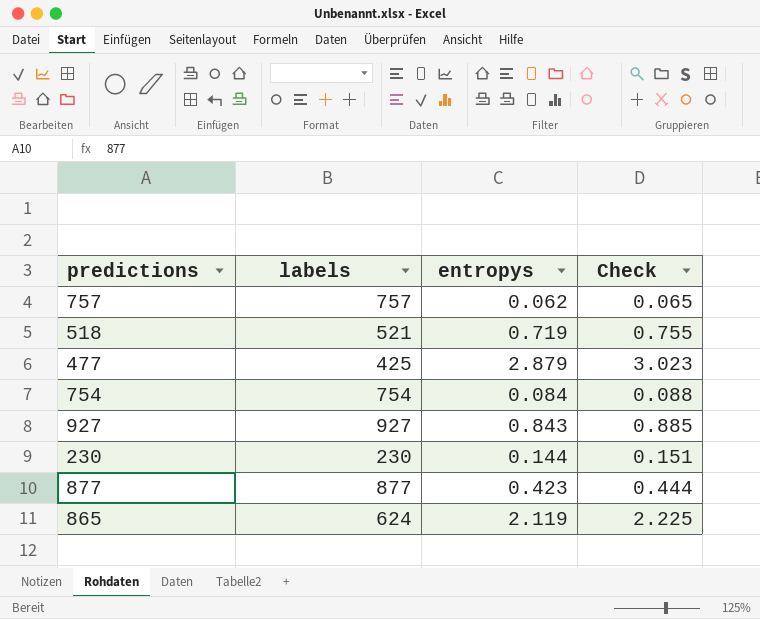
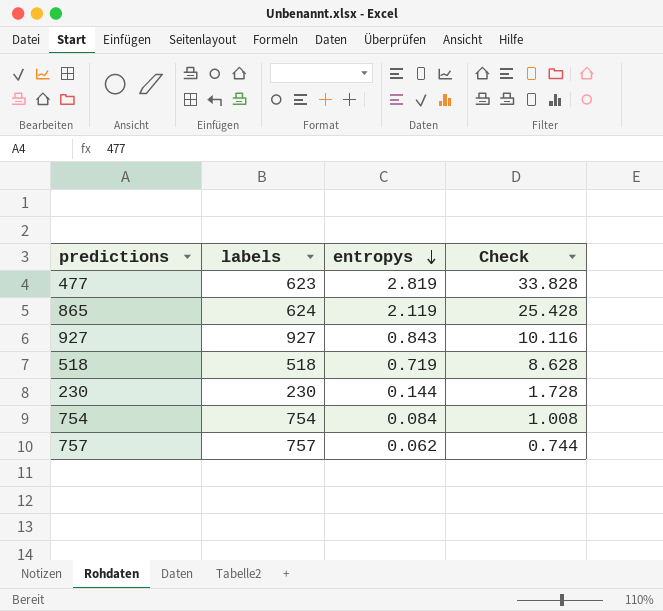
row order: none -> entropys descending
column Check | formula: [entropys] * 1.05 -> [entropys] * 12
row 877: 877 | 0.423 | 0.444 -> none
477 | labels: 425 -> 623
477 | entropys: 2.879 -> 2.819
518 | labels: 521 -> 518

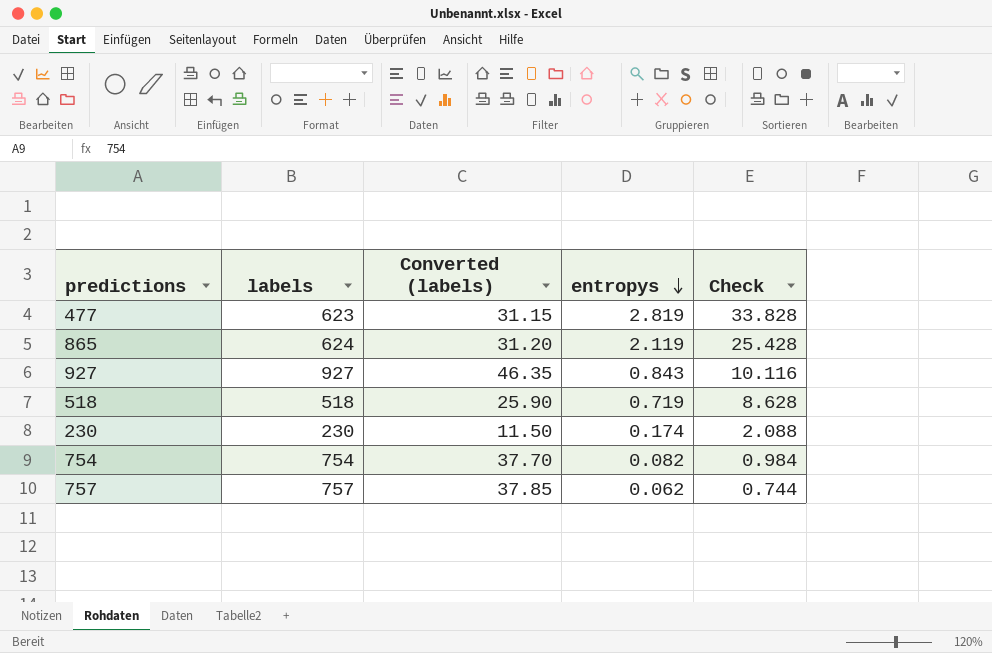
column Converted (labels) | formula: none -> [labels] * 0.05
230 | entropys: 0.144 -> 0.174
230 | Check: 1.728 -> 2.088
754 | entropys: 0.084 -> 0.082
754 | Check: 1.008 -> 0.984

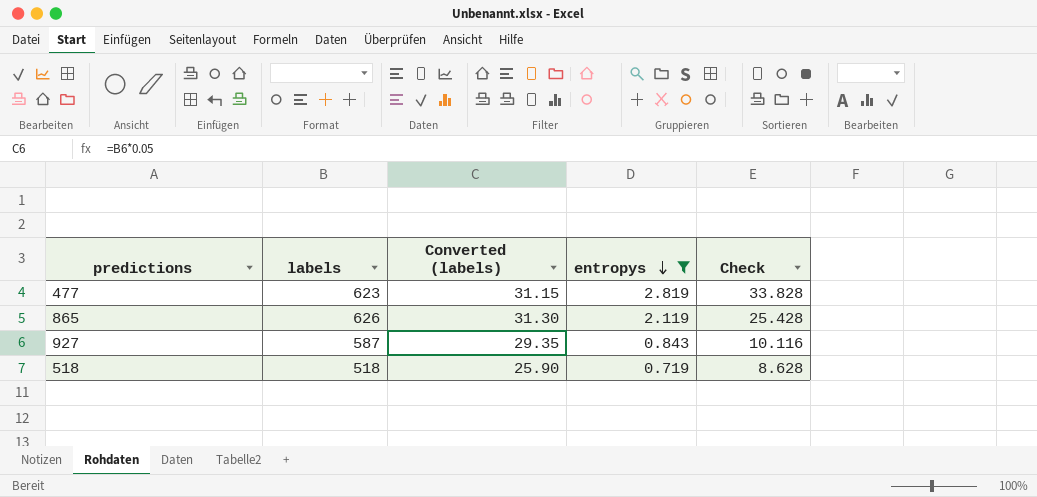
filter: none -> entropys >= 0.719
865 | labels: 624 -> 626
865 | Converted (labels): 31.20 -> 31.30
927 | labels: 927 -> 587
927 | Converted (labels): 46.35 -> 29.35

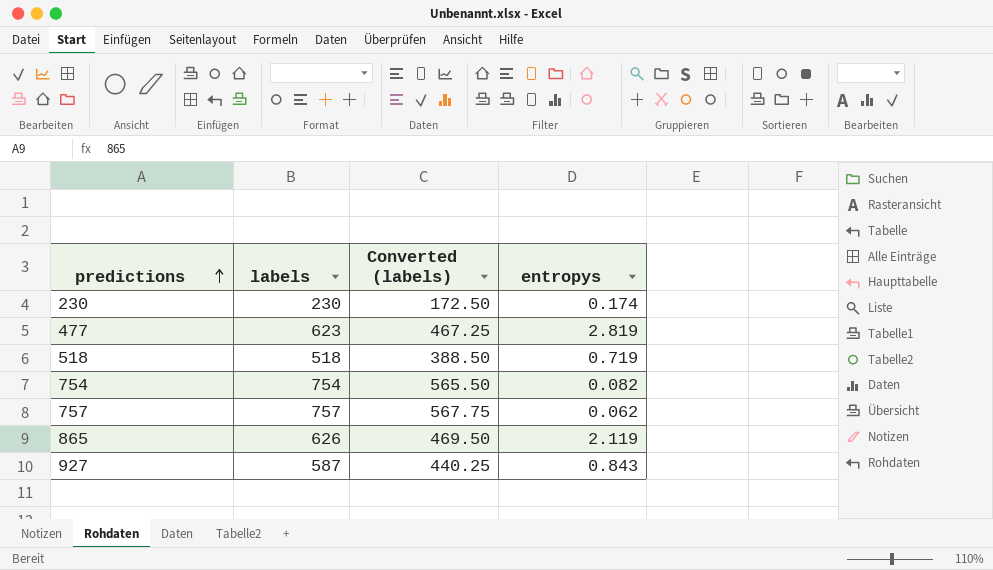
filter: entropys >= 0.719 -> none
row order: entropys descending -> predictions ascending
column Check | formula: [entropys] * 12 -> none
column Converted (labels) | formula: [labels] * 0.05 -> [labels] * 0.75

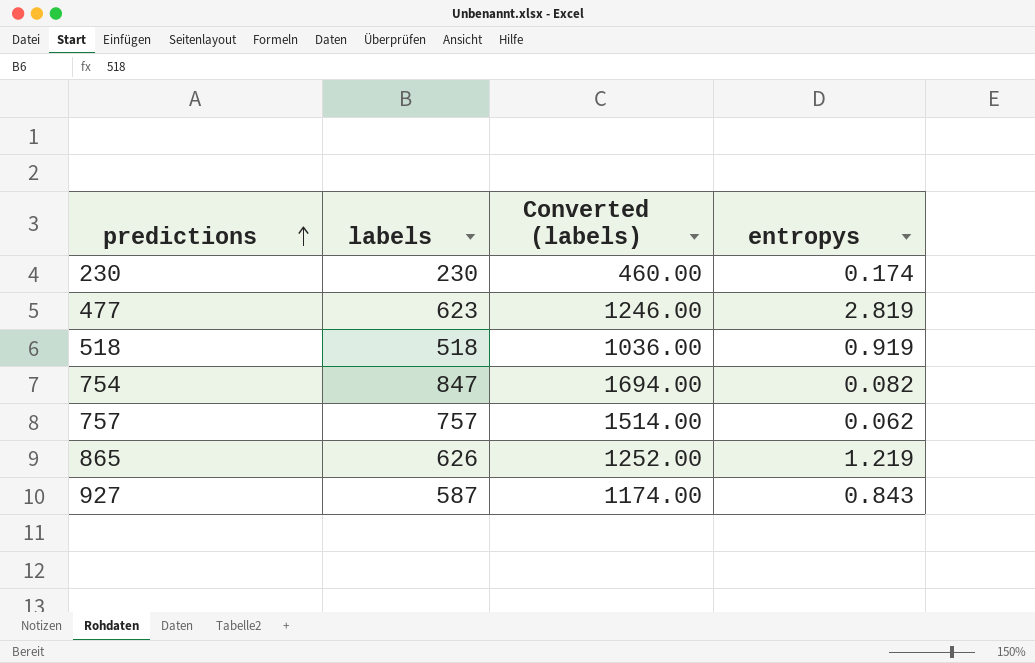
column Converted (labels) | formula: [labels] * 0.75 -> [labels] * 2
518 | entropys: 0.719 -> 0.919
754 | labels: 754 -> 847
865 | entropys: 2.119 -> 1.219

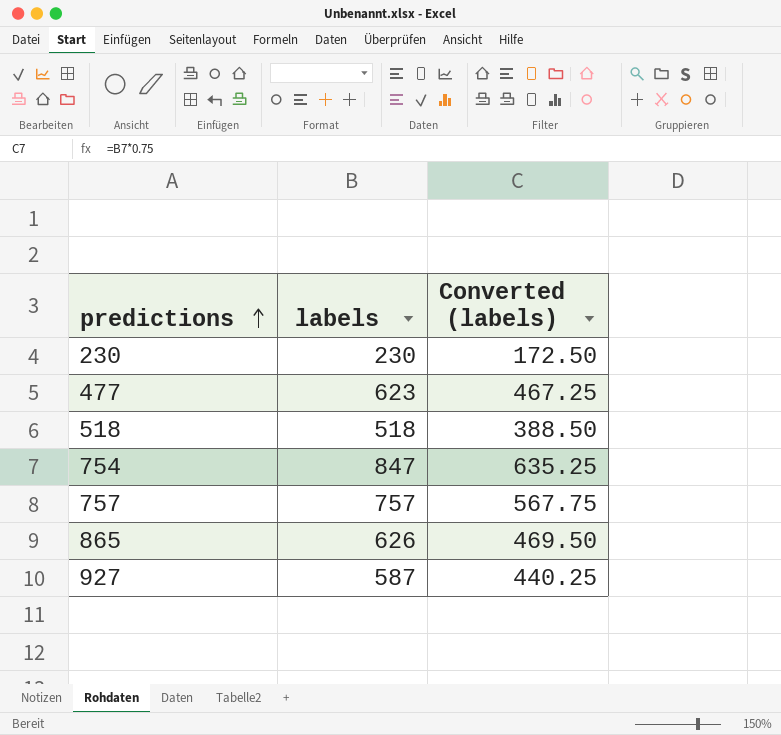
column entropys | position: 4 -> none
column Converted (labels) | formula: [labels] * 2 -> [labels] * 0.75

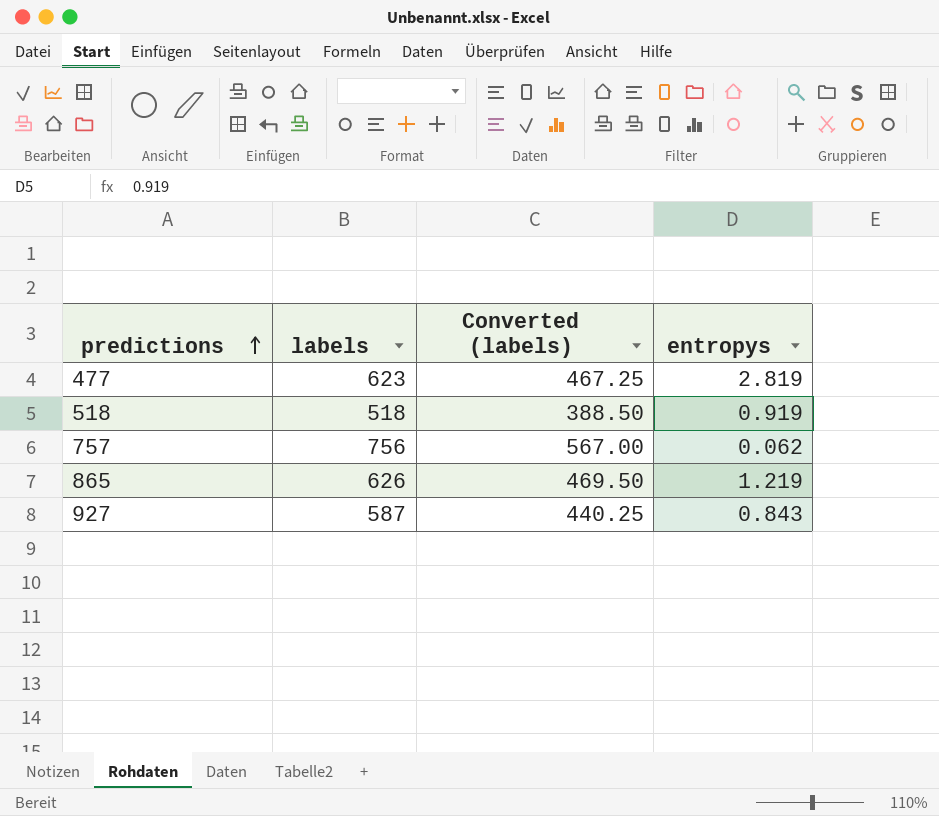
column entropys | position: none -> 4
row 230: 230 | 172.50 -> none
row 754: 847 | 635.25 -> none
757 | labels: 757 -> 756
757 | Converted (labels): 567.75 -> 567.00

